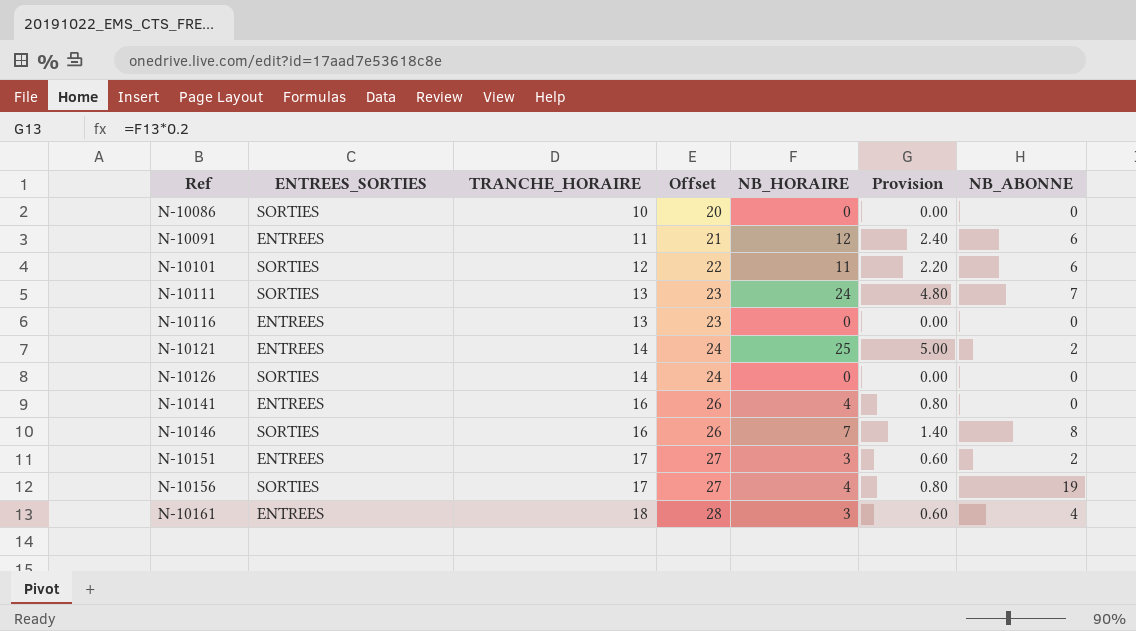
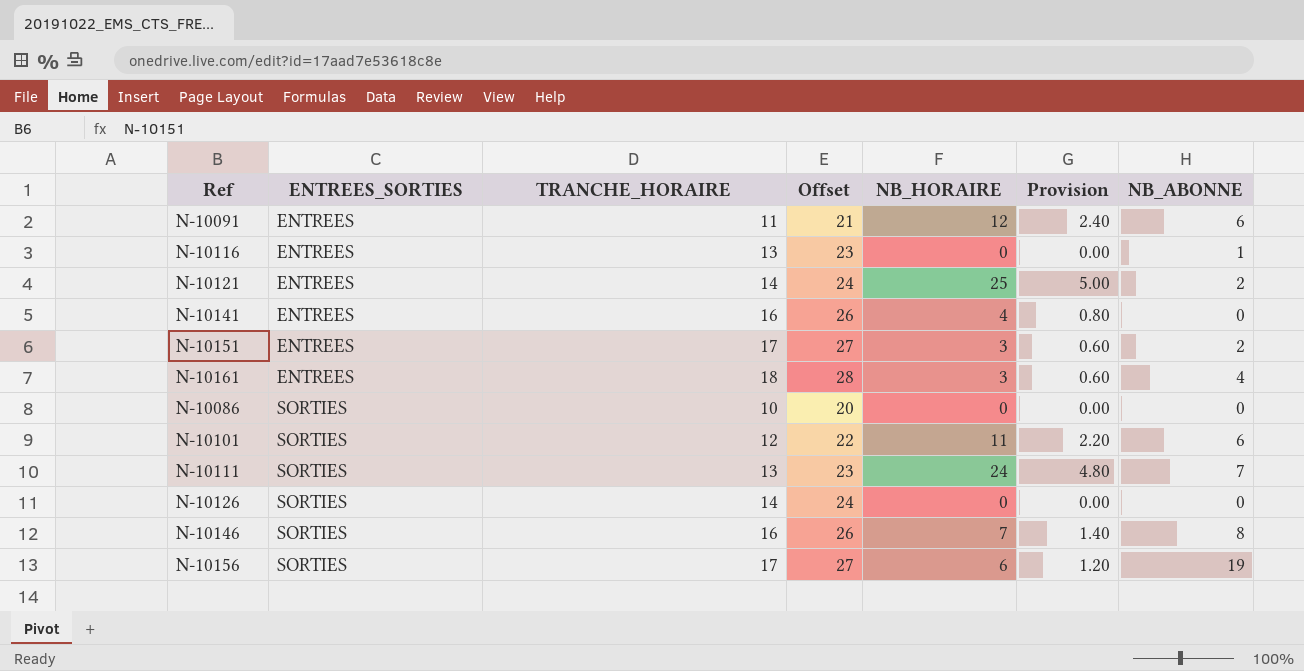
row order: Ref ascending -> ENTREES_SORTIES ascending
N-10116 | NB_ABONNE: 0 -> 1
N-10156 | NB_HORAIRE: 4 -> 6
N-10156 | Provision: 0.80 -> 1.20

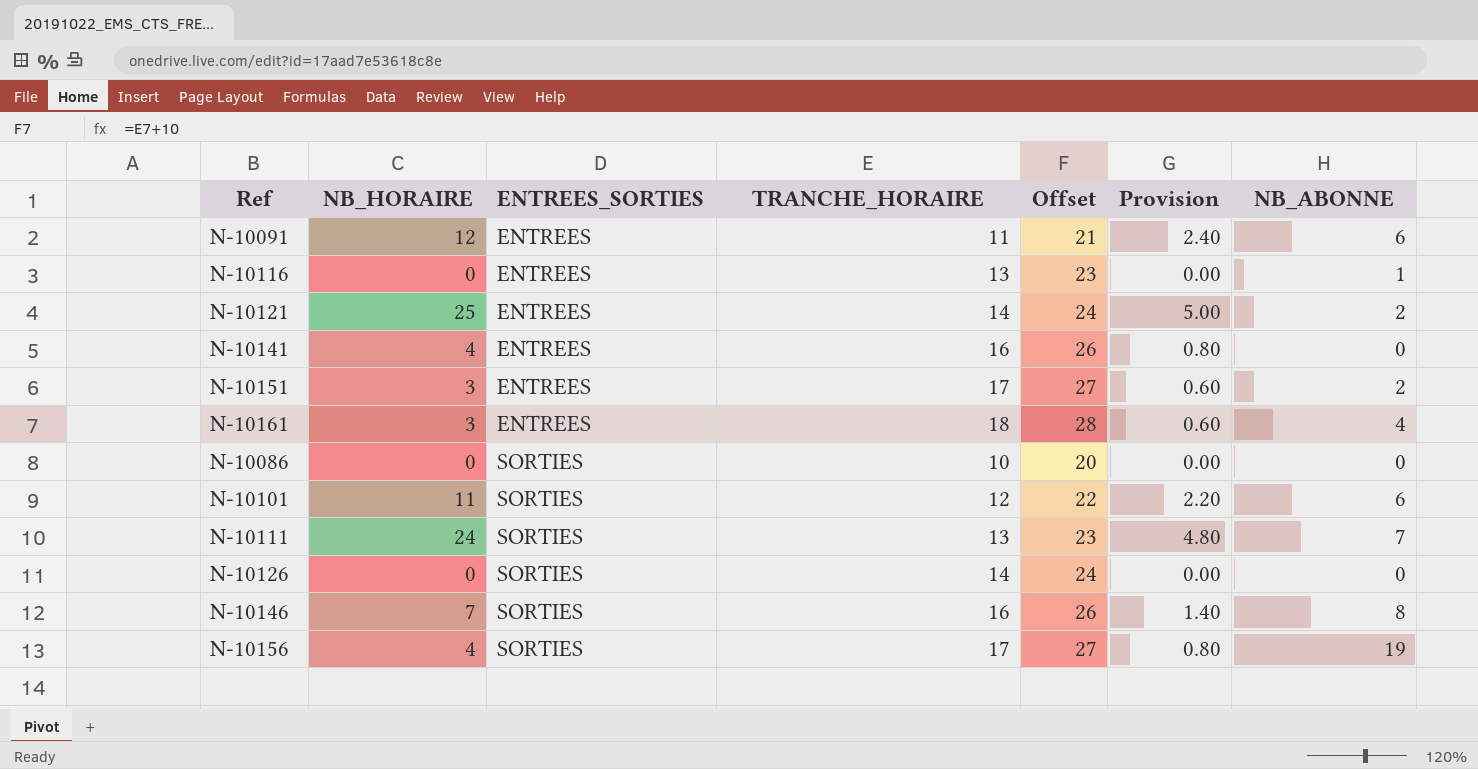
column NB_HORAIRE | position: 5 -> 2
N-10156 | NB_HORAIRE: 6 -> 4
N-10156 | Provision: 1.20 -> 0.80

